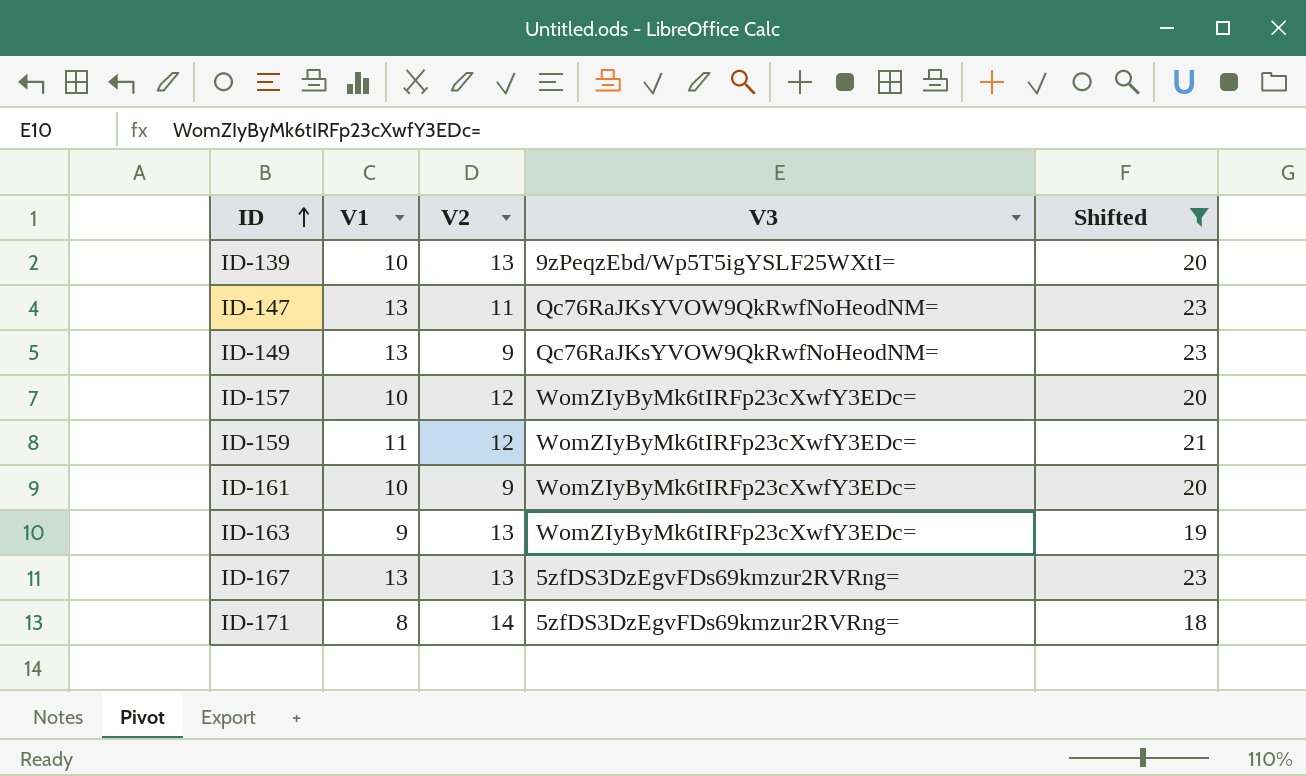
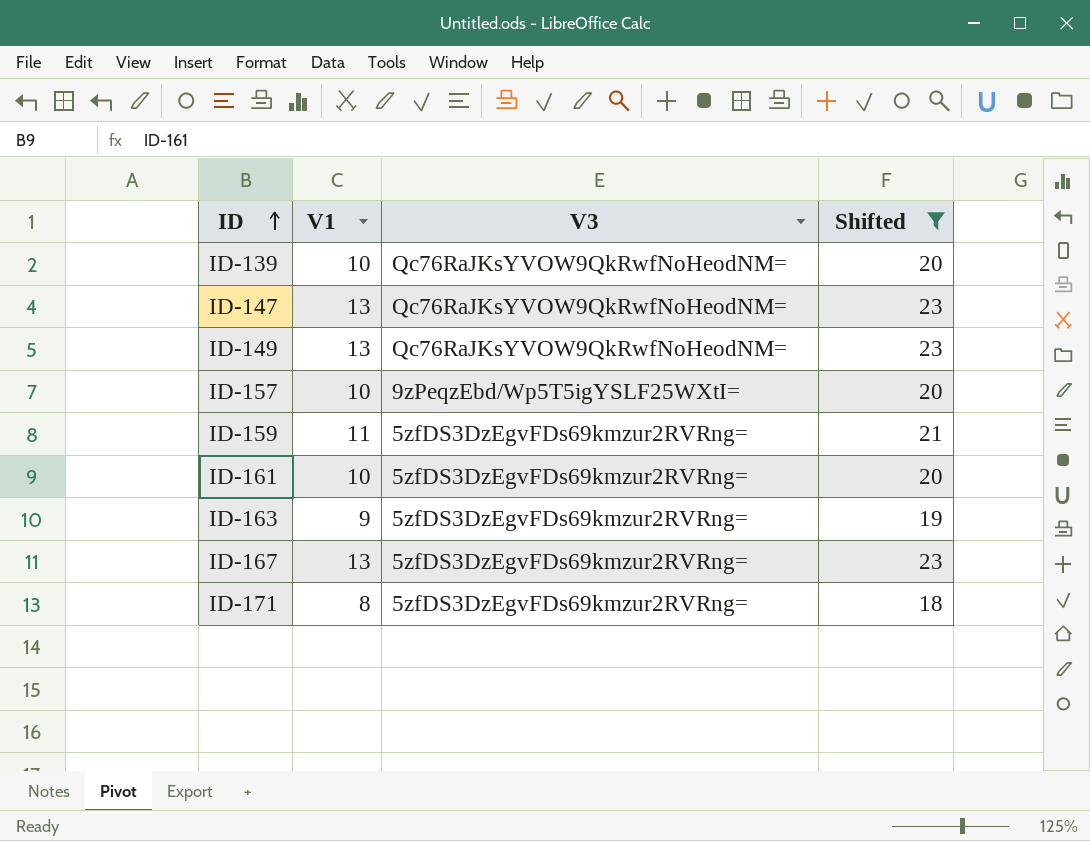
column V2 | position: 3 -> none
ID-139 | V3: 9zPeqzEbd/Wp5T5igYSLF25WXtI= -> Qc76RaJKsYVOW9QkRwfNoHeodNM=
ID-157 | V3: WomZIyByMk6tIRFp23cXwfY3EDc= -> 9zPeqzEbd/Wp5T5igYSLF25WXtI=
ID-159 | V3: WomZIyByMk6tIRFp23cXwfY3EDc= -> 5zfDS3DzEgvFDs69kmzur2RVRng=
ID-161 | V3: WomZIyByMk6tIRFp23cXwfY3EDc= -> 5zfDS3DzEgvFDs69kmzur2RVRng=
ID-163 | V3: WomZIyByMk6tIRFp23cXwfY3EDc= -> 5zfDS3DzEgvFDs69kmzur2RVRng=

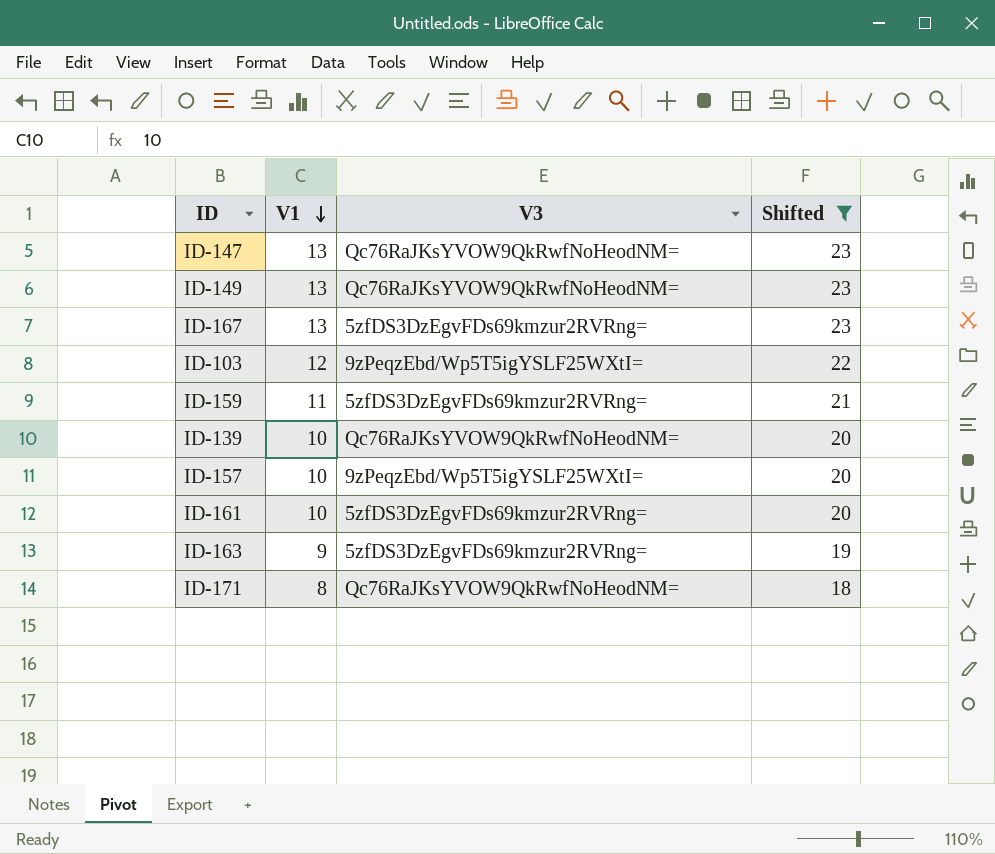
row order: ID ascending -> V1 descending
row ID-103: none -> 12 | 9zPeqzEbd/Wp5T5igYSLF25WXtI= | 22
ID-171 | V3: 5zfDS3DzEgvFDs69kmzur2RVRng= -> Qc76RaJKsYVOW9QkRwfNoHeodNM=

